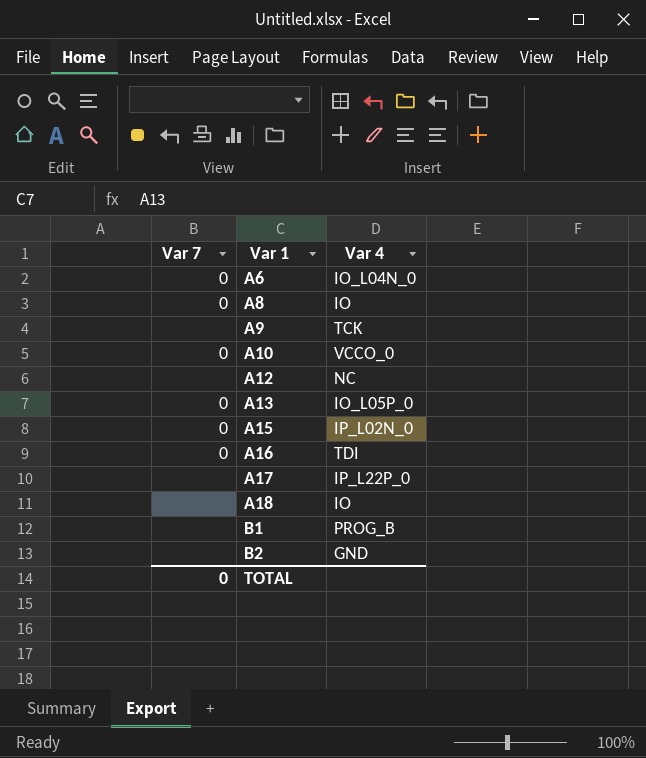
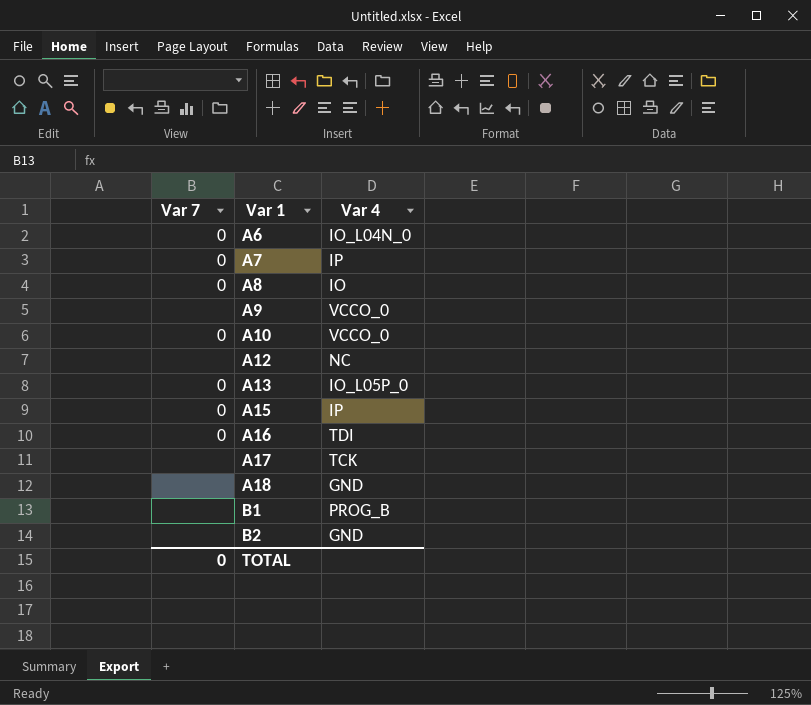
row A7: none -> 0 | IP
A9 | Var 4: TCK -> VCCO_0
A15 | Var 4: IP_L02N_0 -> IP
A17 | Var 4: IP_L22P_0 -> TCK
A18 | Var 4: IO -> GND

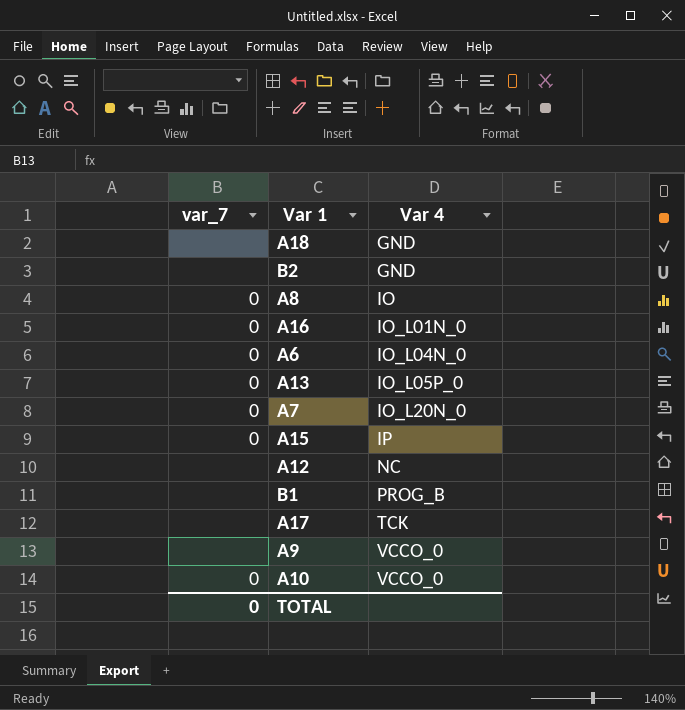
row order: Var 1 ascending -> Var 4 ascending
column name: Var 7 -> var_7
A16 | Var 4: TDI -> IO_L01N_0
A7 | Var 4: IP -> IO_L20N_0

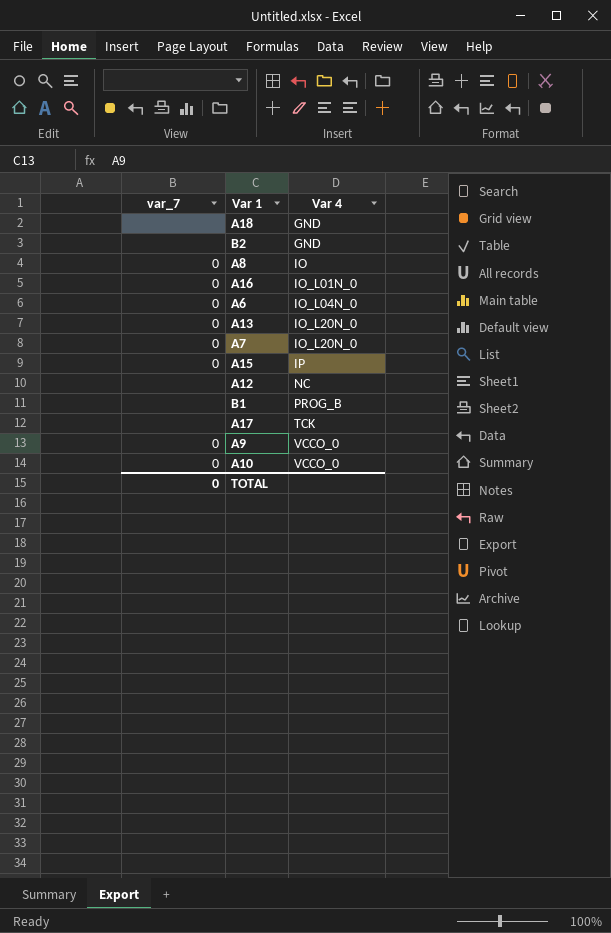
A13 | Var 4: IO_L05P_0 -> IO_L20N_0
A9 | var_7: none -> 0

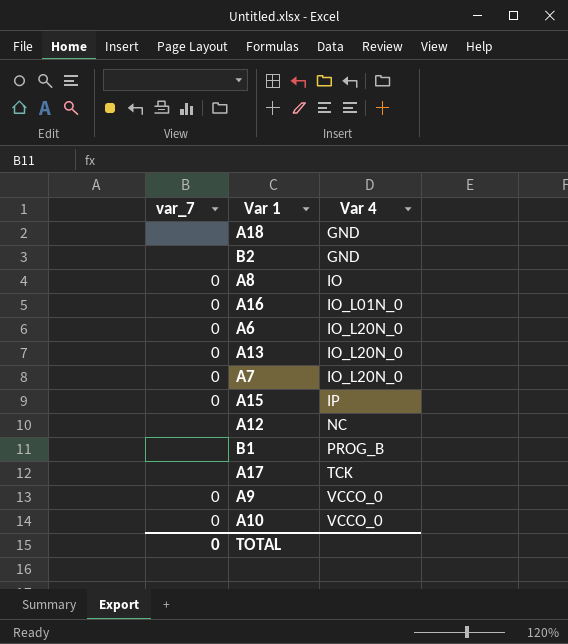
A6 | Var 4: IO_L04N_0 -> IO_L20N_0

